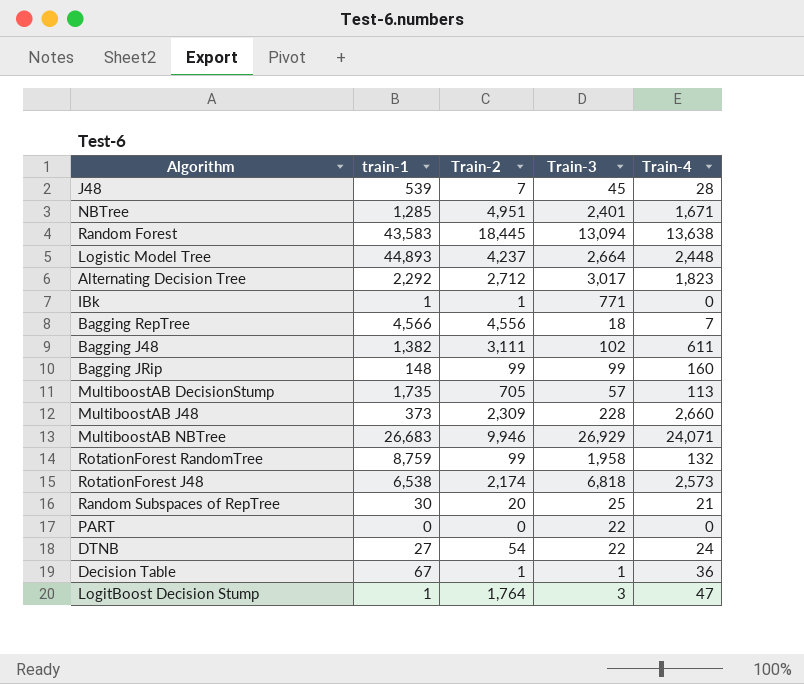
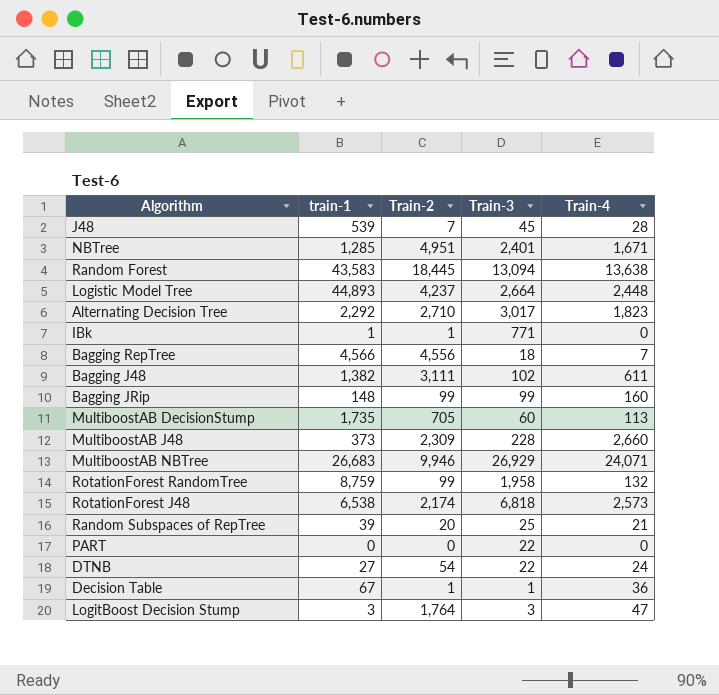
Alternating Decision Tree | Train-2: 2,712 -> 2,710
MultiboostAB DecisionStump | Train-3: 57 -> 60
Random Subspaces of RepTree | train-1: 30 -> 39
LogitBoost Decision Stump | train-1: 1 -> 3

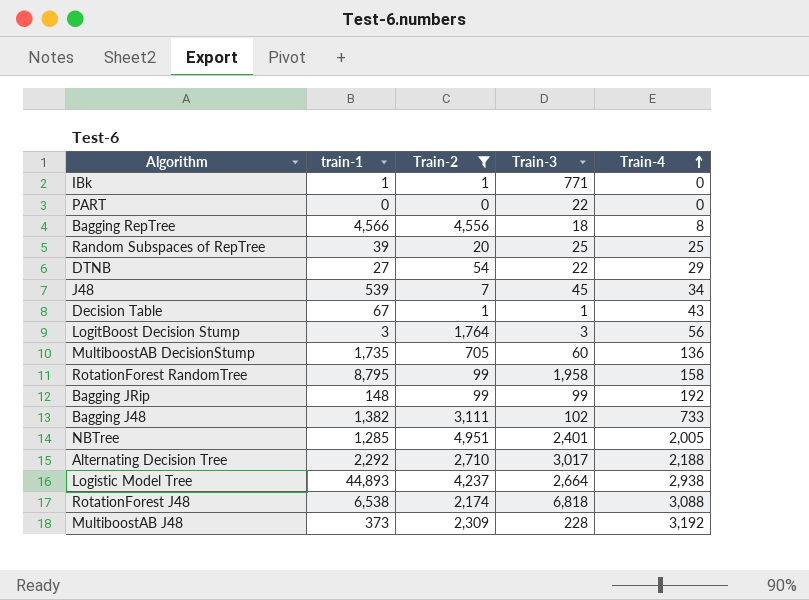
filter: none -> Train-2 <= 4,951
row order: none -> Train-4 ascending
Bagging RepTree | Train-4: 7 -> 8
Random Subspaces of RepTree | Train-4: 21 -> 25
DTNB | Train-4: 24 -> 29
J48 | Train-4: 28 -> 34
Decision Table | Train-4: 36 -> 43
LogitBoost Decision Stump | Train-4: 47 -> 56
MultiboostAB DecisionStump | Train-4: 113 -> 136
RotationForest RandomTree | train-1: 8,759 -> 8,795
RotationForest RandomTree | Train-4: 132 -> 158
Bagging JRip | Train-4: 160 -> 192
Bagging J48 | Train-4: 611 -> 733
NBTree | Train-4: 1,671 -> 2,005
Alternating Decision Tree | Train-4: 1,823 -> 2,188
Logistic Model Tree | Train-4: 2,448 -> 2,938
RotationForest J48 | Train-4: 2,573 -> 3,088
MultiboostAB J48 | Train-4: 2,660 -> 3,192

